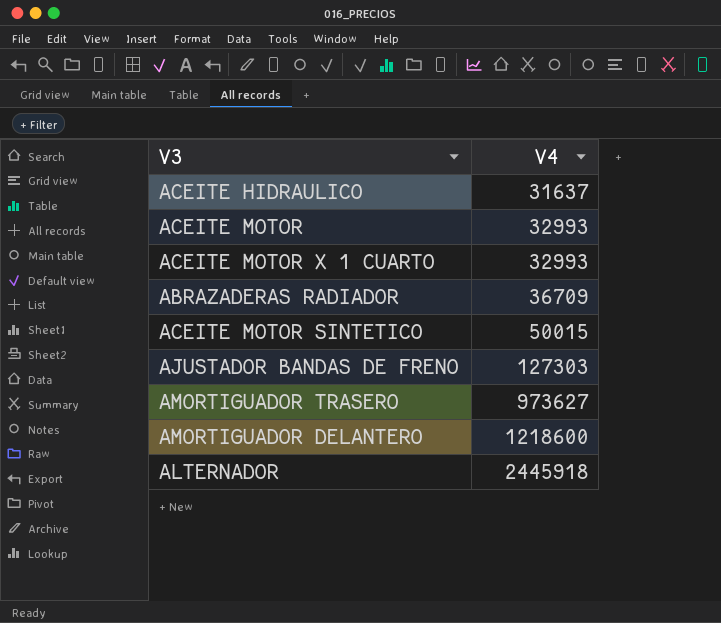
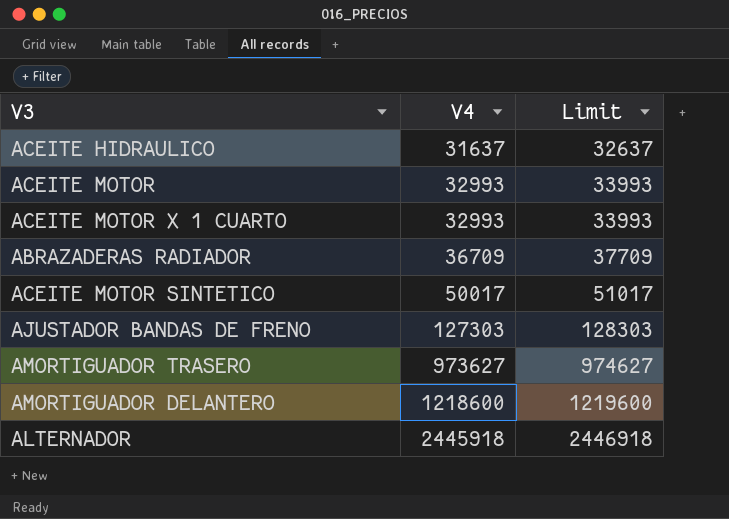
column Limit | formula: none -> [V4] + 1000
ACEITE MOTOR SINTETICO | V4: 50015 -> 50017

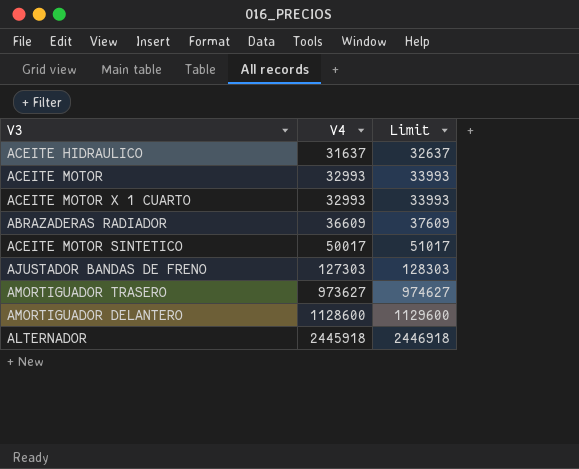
ABRAZADERAS RADIADOR | V4: 36709 -> 36609
ABRAZADERAS RADIADOR | Limit: 37709 -> 37609
AMORTIGUADOR DELANTERO | V4: 1218600 -> 1128600
AMORTIGUADOR DELANTERO | Limit: 1219600 -> 1129600

